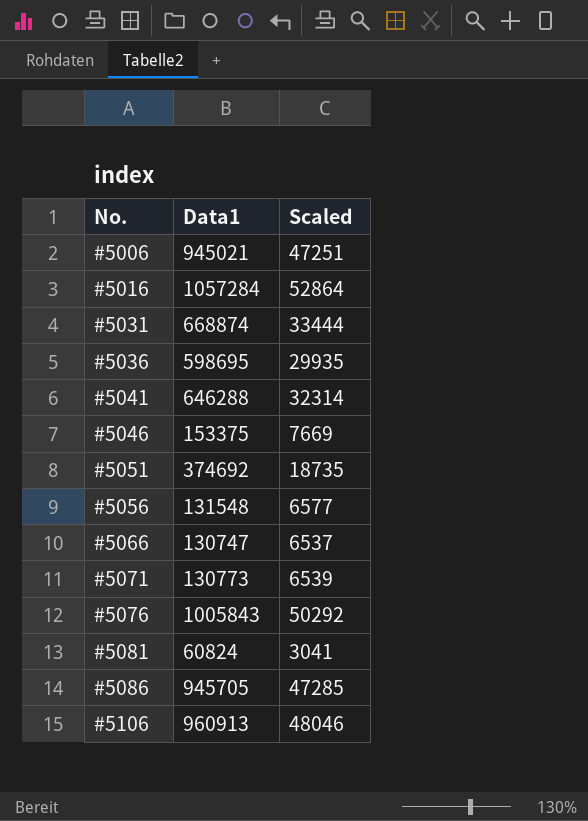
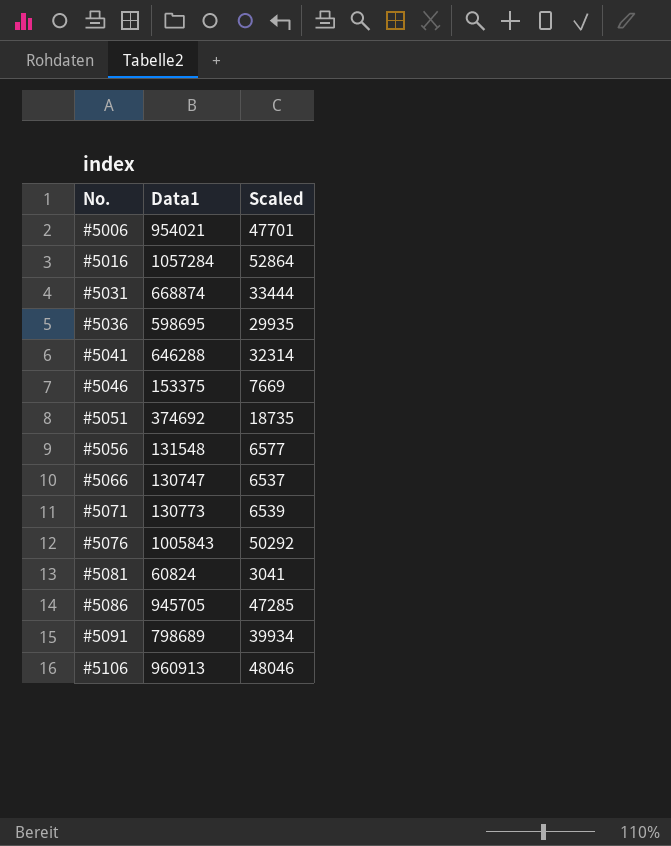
#5006 | Data1: 945021 -> 954021
#5006 | Scaled: 47251 -> 47701
row #5091: none -> 798689 | 39934

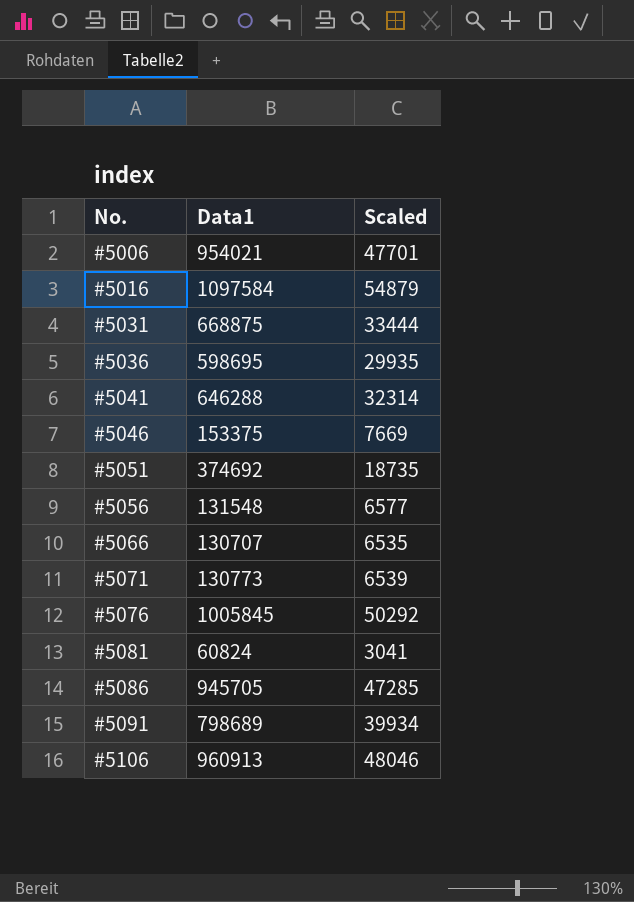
#5016 | Data1: 1057284 -> 1097584
#5016 | Scaled: 52864 -> 54879
#5031 | Data1: 668874 -> 668875
#5066 | Data1: 130747 -> 130707
#5066 | Scaled: 6537 -> 6535
#5076 | Data1: 1005843 -> 1005845

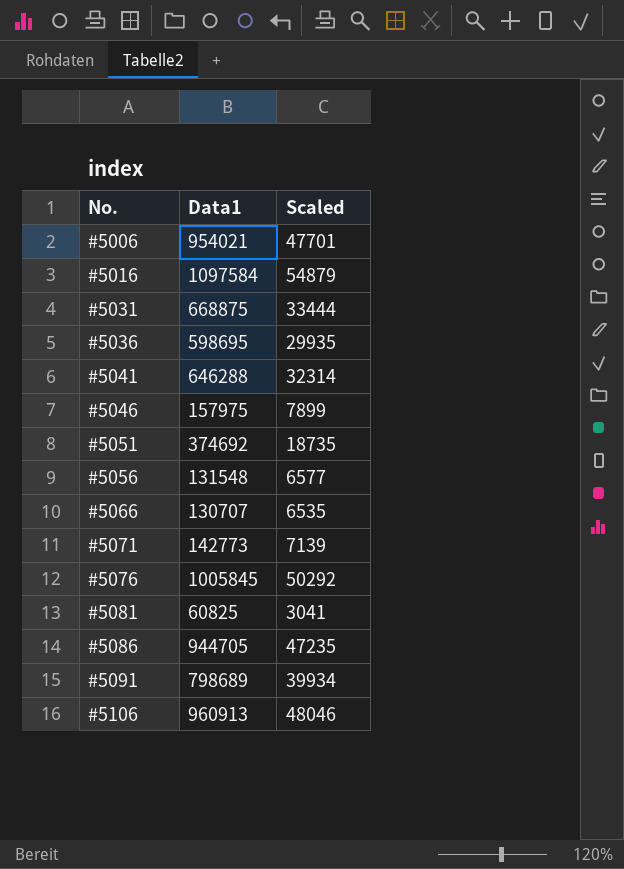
#5046 | Data1: 153375 -> 157975
#5046 | Scaled: 7669 -> 7899
#5071 | Data1: 130773 -> 142773
#5071 | Scaled: 6539 -> 7139
#5081 | Data1: 60824 -> 60825
#5086 | Data1: 945705 -> 944705
#5086 | Scaled: 47285 -> 47235

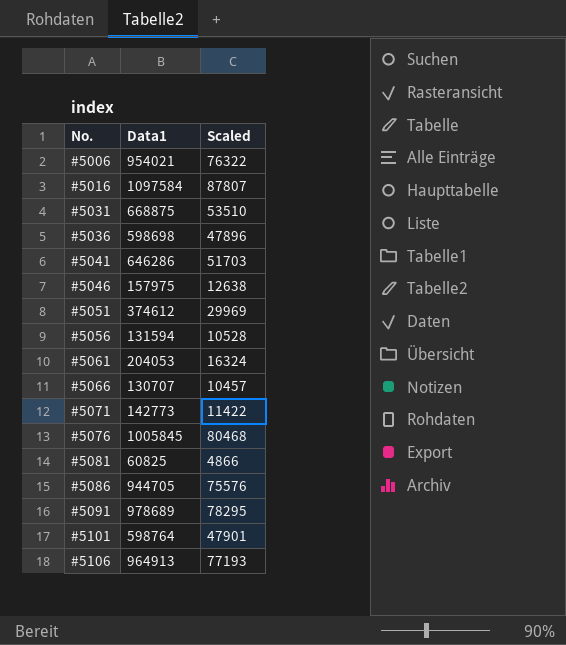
column Scaled | formula: [Data1] * 0.05 -> [Data1] * 0.08
#5036 | Data1: 598695 -> 598698
#5041 | Data1: 646288 -> 646286
#5051 | Data1: 374692 -> 374612
#5056 | Data1: 131548 -> 131594
row #5061: none -> 204053 | 16324
#5091 | Data1: 798689 -> 978689
row #5101: none -> 598764 | 47901
#5106 | Data1: 960913 -> 964913

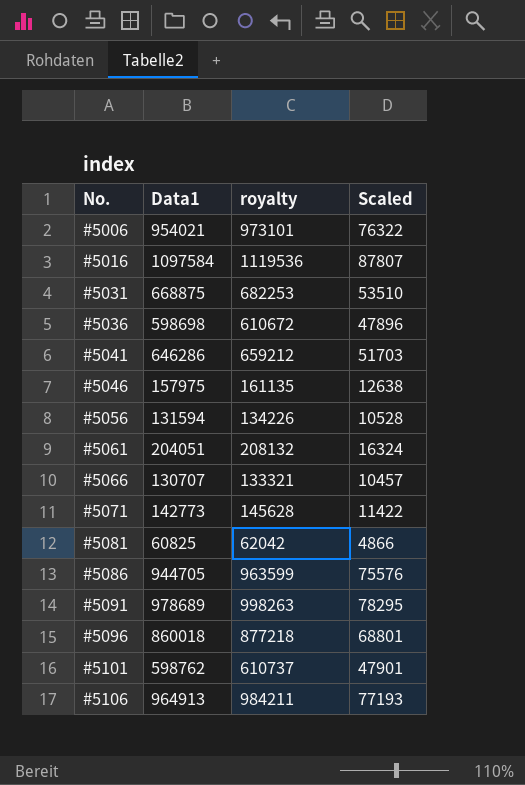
column royalty | formula: none -> [Data1] * 1.02
row #5051: 374612 | 29969 -> none
row #5076: 1005845 | 80468 -> none
#5061 | Data1: 204053 -> 204051
row #5096: none -> 860018 | 877218 | 68801
#5101 | Data1: 598764 -> 598762

